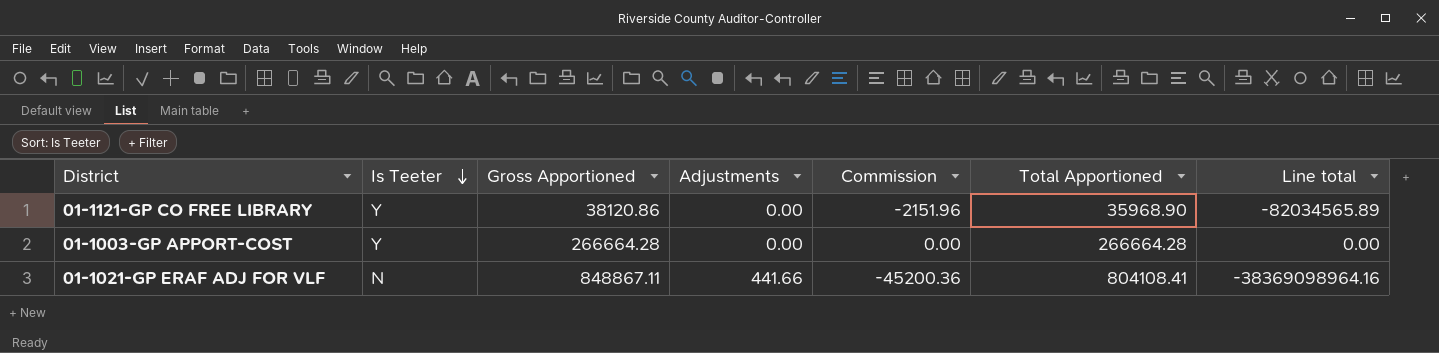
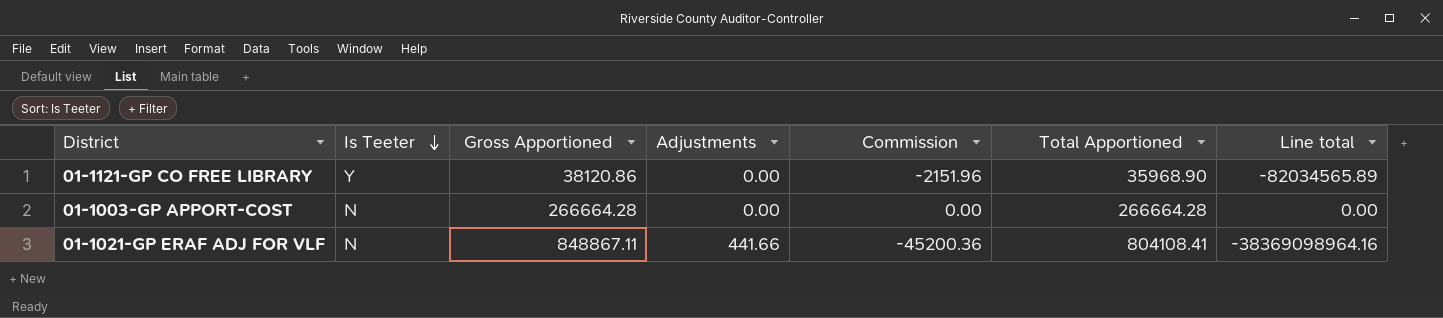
01-1003-GP APPORT-COST | Is Teeter: Y -> N

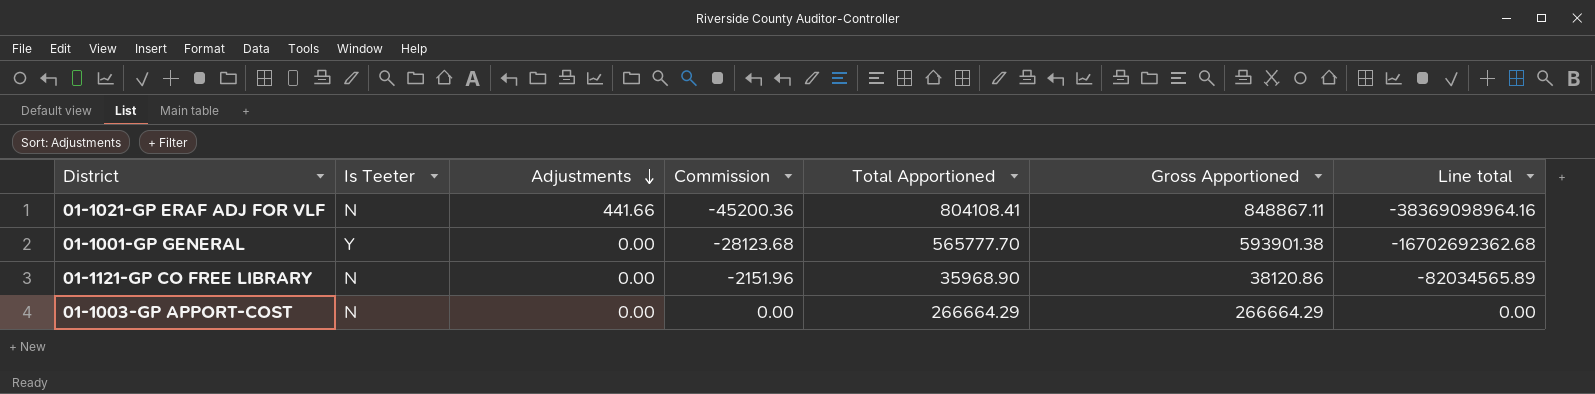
row order: Is Teeter descending -> Adjustments descending
column Gross Apportioned | position: 3 -> 6
row 01-1001-GP GENERAL: none -> Y | 0.00 | -28123.68 | 565777.70 | 593901.38 | -16702692362.68
01-1121-GP CO FREE LIBRARY | Is Teeter: Y -> N
01-1003-GP APPORT-COST | Total Apportioned: 266664.28 -> 266664.29
01-1003-GP APPORT-COST | Gross Apportioned: 266664.28 -> 266664.29

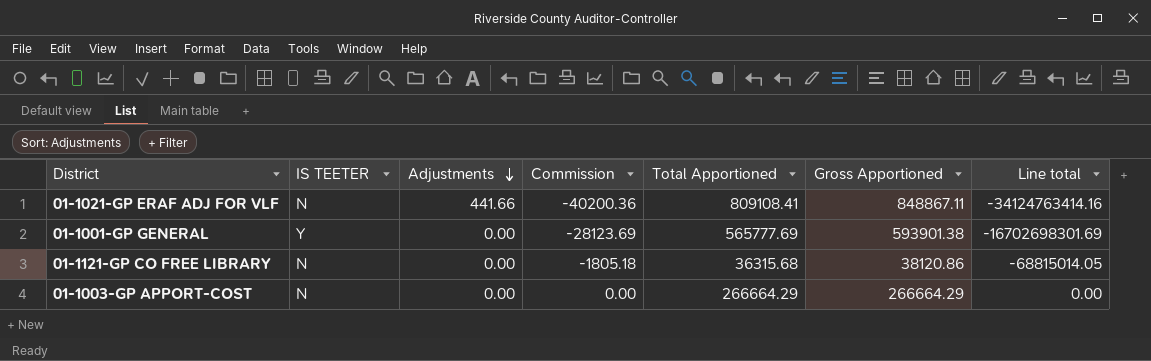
column name: Is Teeter -> IS TEETER
01-1021-GP ERAF ADJ FOR VLF | Commission: -45200.36 -> -40200.36
01-1021-GP ERAF ADJ FOR VLF | Total Apportioned: 804108.41 -> 809108.41
01-1021-GP ERAF ADJ FOR VLF | Line total: -38369098964.16 -> -34124763414.16
01-1001-GP GENERAL | Commission: -28123.68 -> -28123.69
01-1001-GP GENERAL | Total Apportioned: 565777.70 -> 565777.69
01-1001-GP GENERAL | Line total: -16702692362.68 -> -16702698301.69
01-1121-GP CO FREE LIBRARY | Commission: -2151.96 -> -1805.18
01-1121-GP CO FREE LIBRARY | Total Apportioned: 35968.90 -> 36315.68
01-1121-GP CO FREE LIBRARY | Line total: -82034565.89 -> -68815014.05

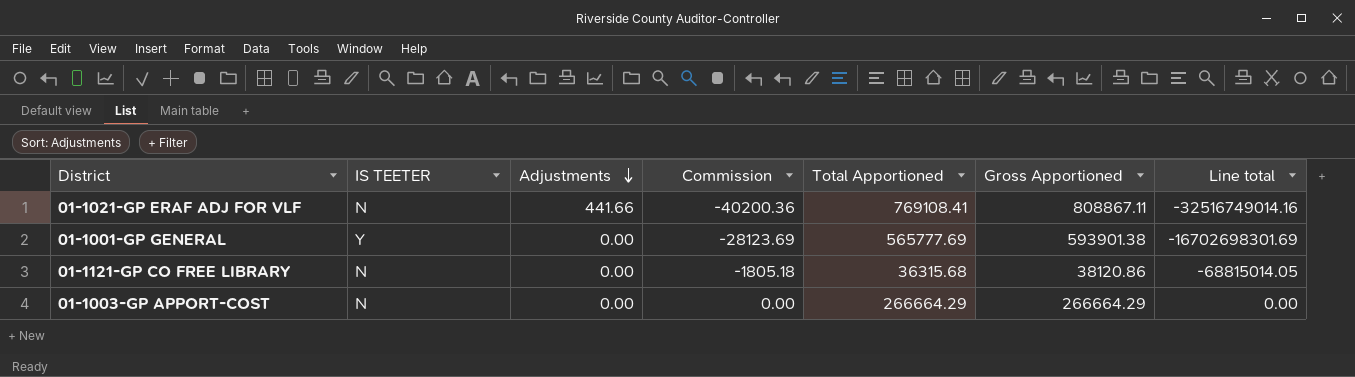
01-1021-GP ERAF ADJ FOR VLF | Total Apportioned: 809108.41 -> 769108.41
01-1021-GP ERAF ADJ FOR VLF | Gross Apportioned: 848867.11 -> 808867.11
01-1021-GP ERAF ADJ FOR VLF | Line total: -34124763414.16 -> -32516749014.16

